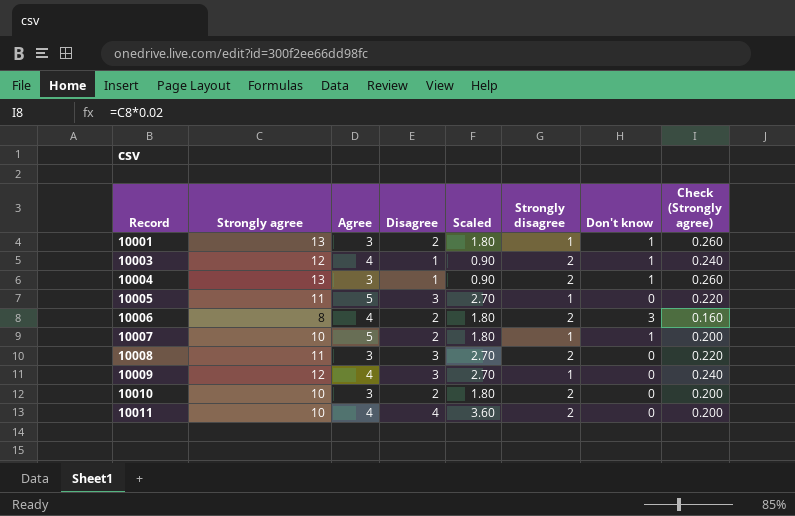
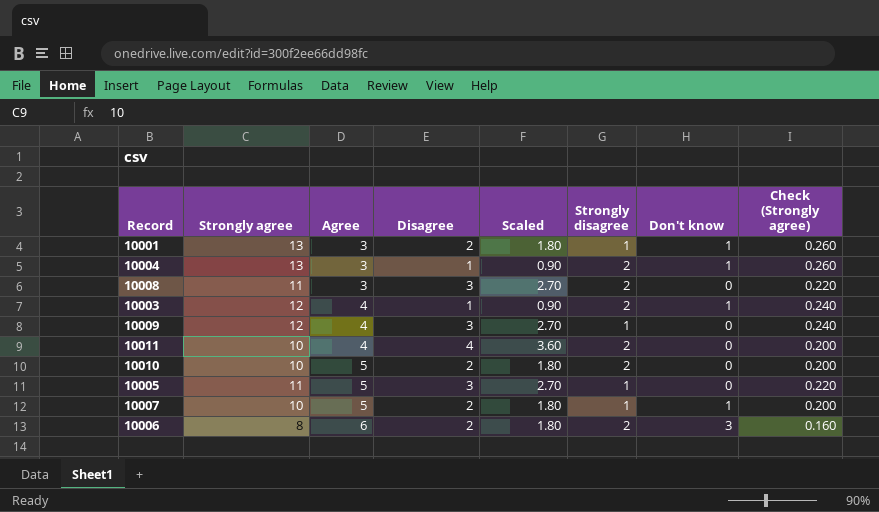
row order: Record ascending -> Agree ascending
10010 | Agree: 3 -> 5
10006 | Agree: 4 -> 6

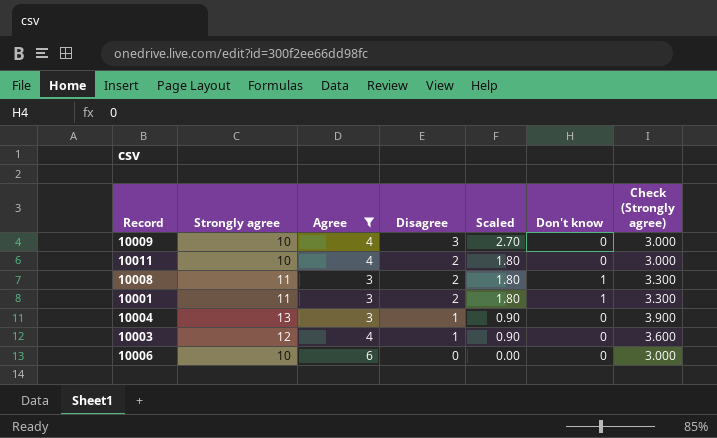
filter: none -> Agree != 5
row order: Agree ascending -> Disagree descending
column Strongly disagree | position: 6 -> none
column Check (Strongly agree) | formula: [Strongly agree] * 0.02 -> [Strongly agree] * 0.3
10009 | Strongly agree: 12 -> 10
10011 | Disagree: 4 -> 2
10011 | Scaled: 3.60 -> 1.80
10008 | Disagree: 3 -> 2
10008 | Scaled: 2.70 -> 1.80
10008 | Don't know: 0 -> 1
10001 | Strongly agree: 13 -> 11
10004 | Don't know: 1 -> 0
10003 | Don't know: 1 -> 0
10006 | Strongly agree: 8 -> 10
10006 | Disagree: 2 -> 0
10006 | Scaled: 1.80 -> 0.00
10006 | Don't know: 3 -> 0

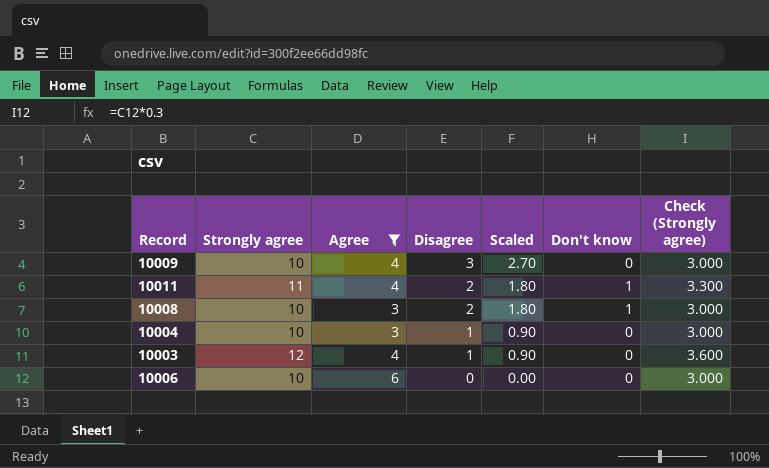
row 10001: 11 | 3 | 2 | 1.80 | 1 | 3.300 -> none
10011 | Strongly agree: 10 -> 11
10011 | Don't know: 0 -> 1
10011 | Check (Strongly agree): 3.000 -> 3.300
10008 | Strongly agree: 11 -> 10
10008 | Check (Strongly agree): 3.300 -> 3.000
10004 | Strongly agree: 13 -> 10
10004 | Check (Strongly agree): 3.900 -> 3.000

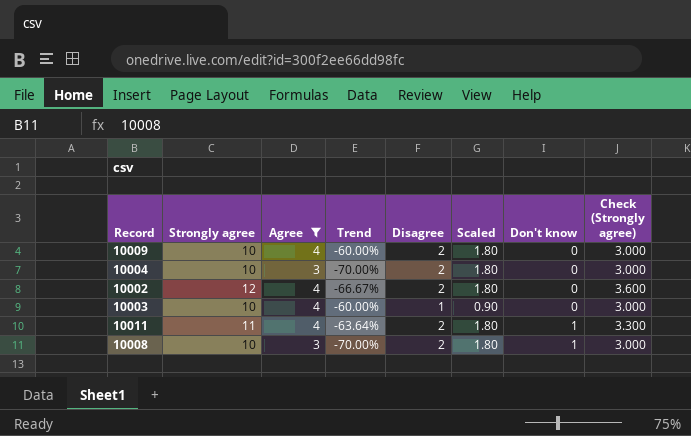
row order: Disagree descending -> Don't know ascending
column Trend | formula: none -> ([Agree] - [Strongly agree]) / [Strongly agree]
row 10006: 10 | 6 | 0 | 0.00 | 0 | 3.000 -> none
10009 | Disagree: 3 -> 2
10009 | Scaled: 2.70 -> 1.80
10004 | Disagree: 1 -> 2
10004 | Scaled: 0.90 -> 1.80
row 10002: none -> 12 | 4 | -66.67% | 2 | 1.80 | 0 | 3.600
10003 | Strongly agree: 12 -> 10
10003 | Check (Strongly agree): 3.600 -> 3.000

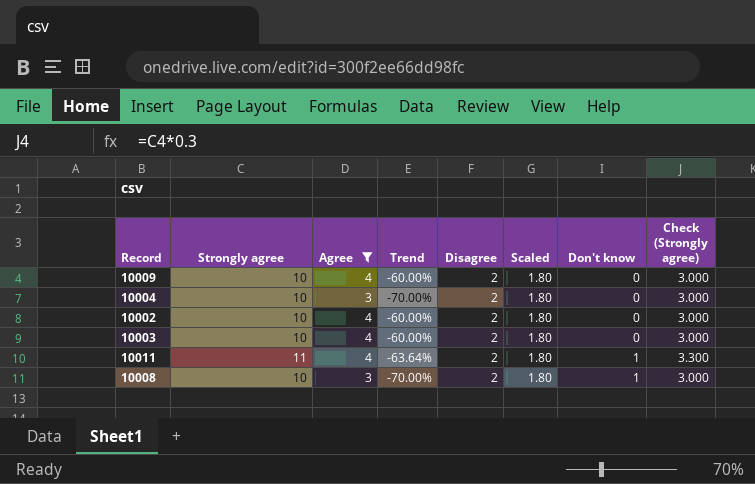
10002 | Strongly agree: 12 -> 10
10002 | Trend: -66.67% -> -60.00%
10002 | Check (Strongly agree): 3.600 -> 3.000
10003 | Disagree: 1 -> 2
10003 | Scaled: 0.90 -> 1.80

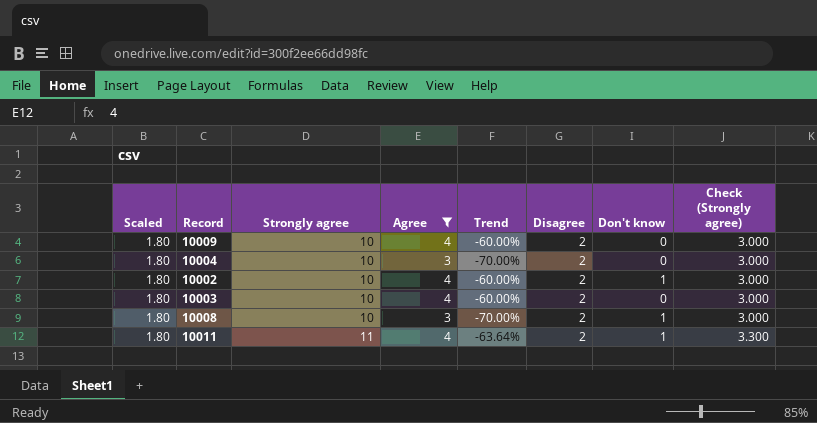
row order: Don't know ascending -> Strongly agree ascending
column Scaled | position: 6 -> 1
10002 | Don't know: 0 -> 1

